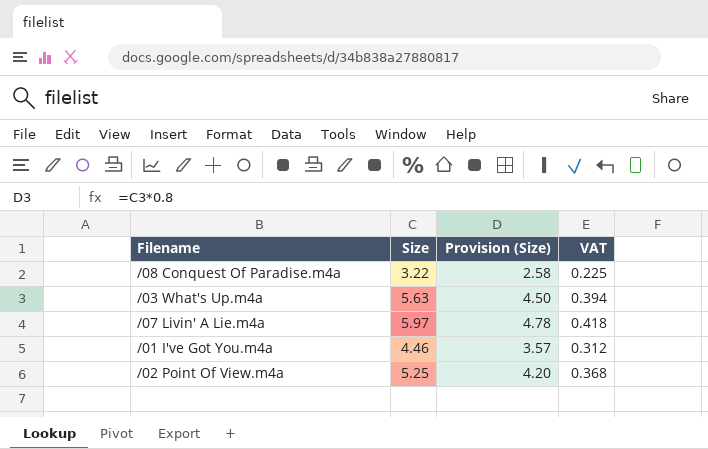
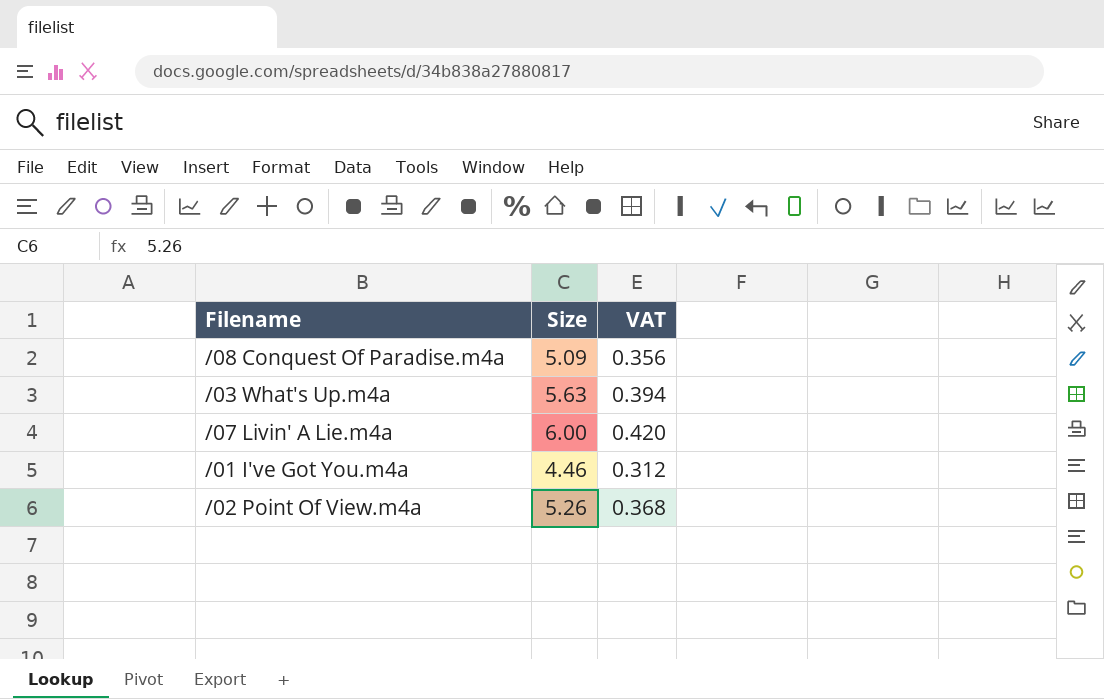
column Provision (Size) | formula: [Size] * 0.8 -> none
/08 Conquest Of Paradise.m4a | Size: 3.22 -> 5.09
/08 Conquest Of Paradise.m4a | VAT: 0.225 -> 0.356
/07 Livin' A Lie.m4a | Size: 5.97 -> 6.00
/07 Livin' A Lie.m4a | VAT: 0.418 -> 0.420
/02 Point Of View.m4a | Size: 5.25 -> 5.26

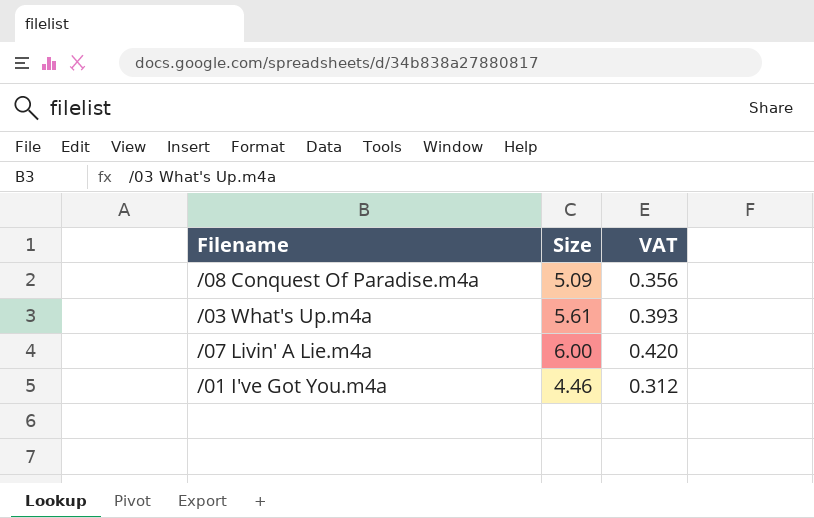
row /02 Point Of View.m4a: 5.26 | 0.368 -> none
/03 What's Up.m4a | Size: 5.63 -> 5.61
/03 What's Up.m4a | VAT: 0.394 -> 0.393

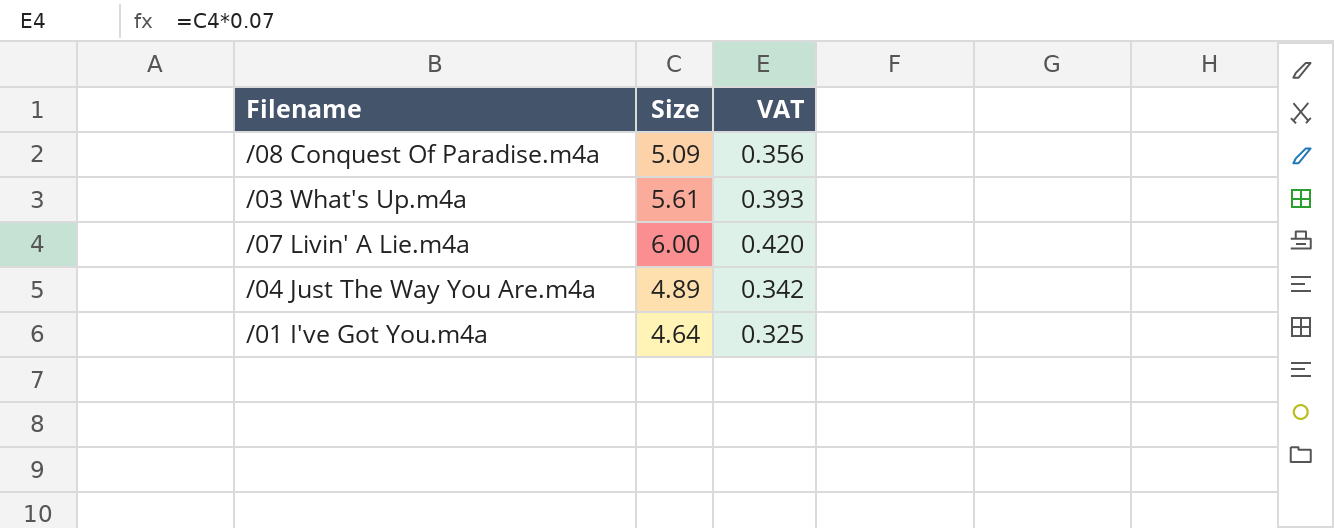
row /04 Just The Way You Are.m4a: none -> 4.89 | 0.342
/01 I've Got You.m4a | Size: 4.46 -> 4.64
/01 I've Got You.m4a | VAT: 0.312 -> 0.325

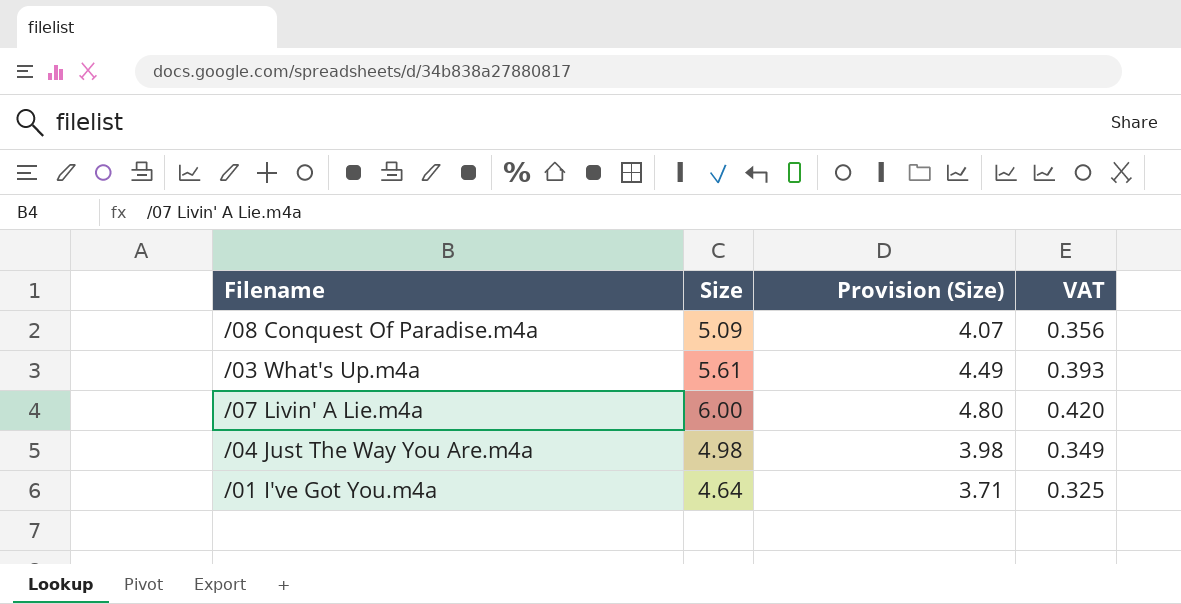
column Provision (Size) | formula: none -> [Size] * 0.8
/04 Just The Way You Are.m4a | Size: 4.89 -> 4.98
/04 Just The Way You Are.m4a | VAT: 0.342 -> 0.349

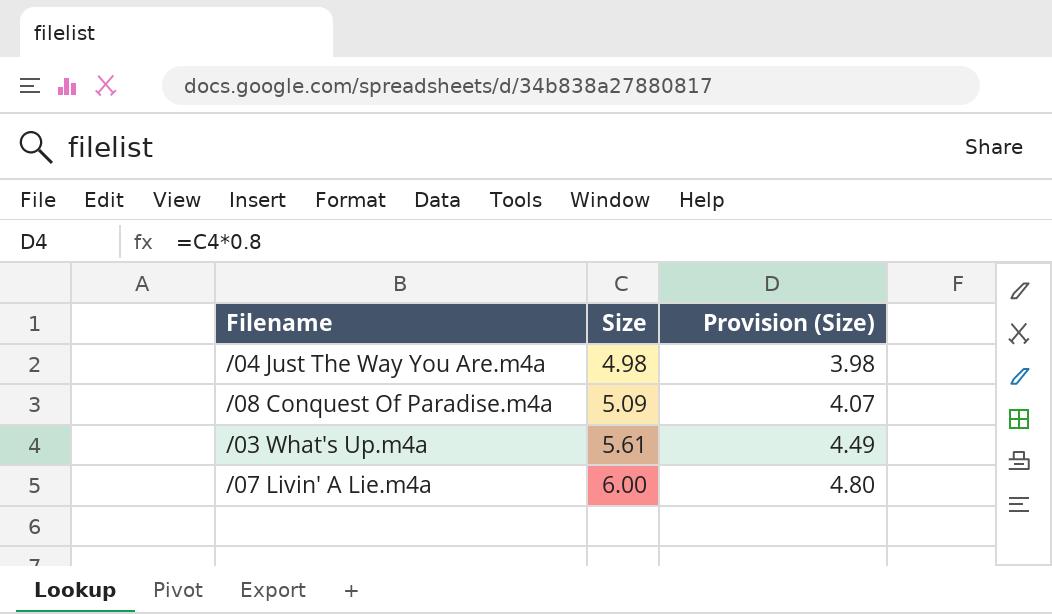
row order: none -> Size ascending
column VAT | formula: [Size] * 0.07 -> none
row /01 I've Got You.m4a: 4.64 | 3.71 | 0.325 -> none

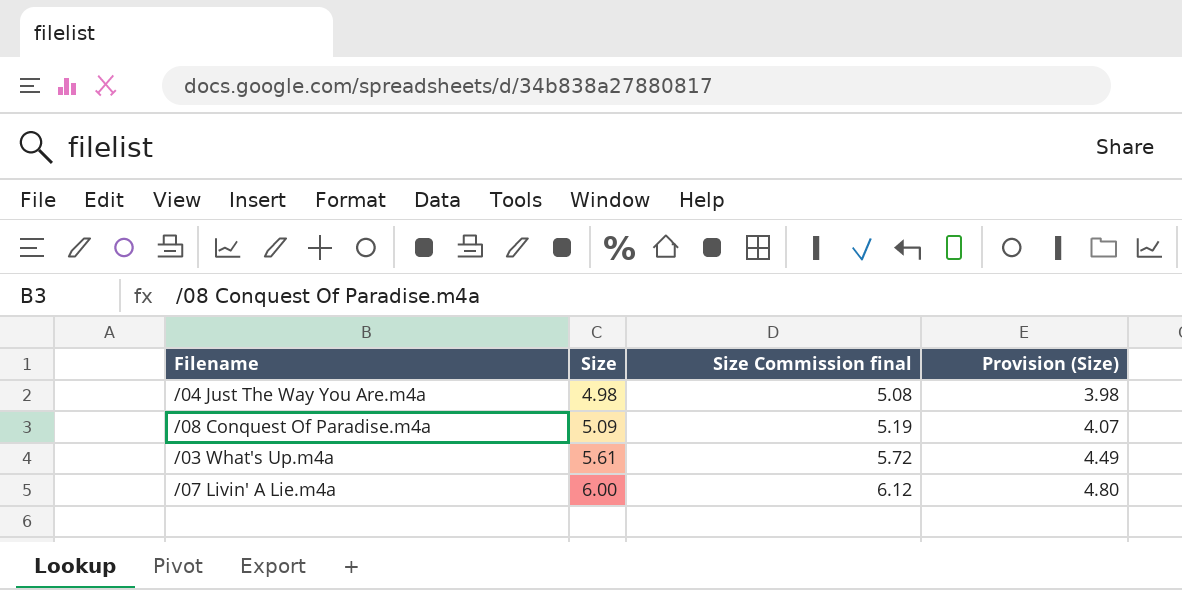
column Size Commission final | formula: none -> [Size] * 1.02

